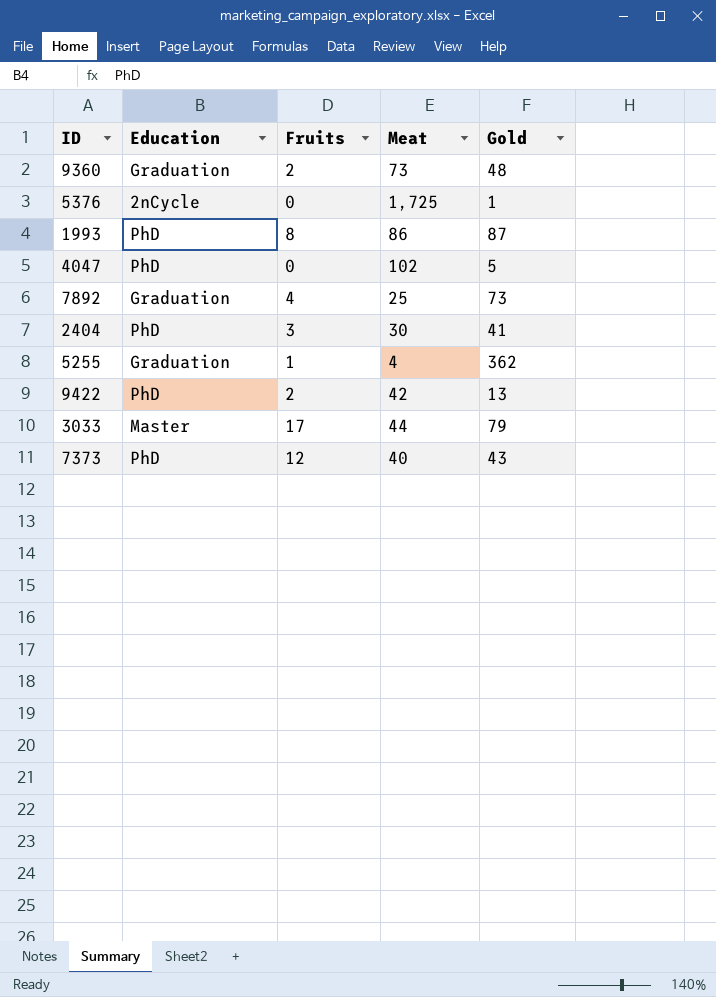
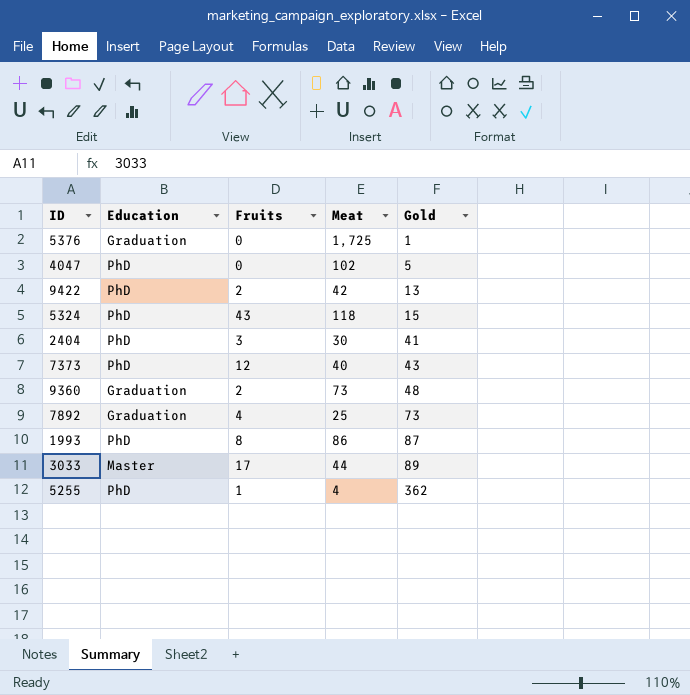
row order: none -> Gold ascending
5376 | Education: 2nCycle -> Graduation
row 5324: none -> PhD | 43 | 118 | 15
3033 | Gold: 79 -> 89
5255 | Education: Graduation -> PhD

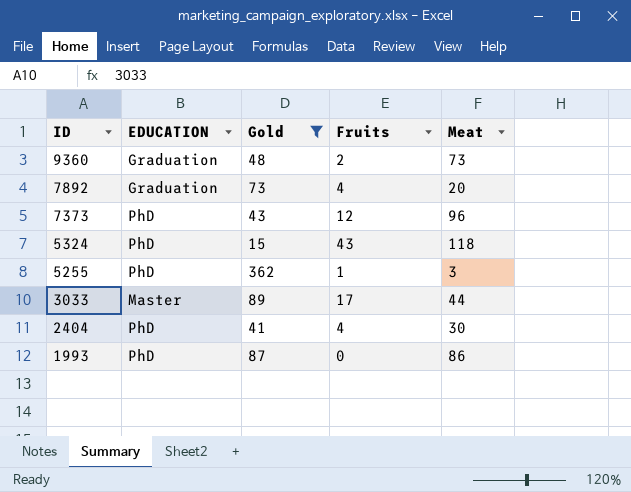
filter: none -> Gold >= 15
row order: Gold ascending -> ID descending
column name: Education -> EDUCATION
column Gold | position: 5 -> 3
7892 | Meat: 25 -> 20
7373 | Meat: 40 -> 96
5255 | Meat: 4 -> 3
2404 | Fruits: 3 -> 4
1993 | Fruits: 8 -> 0

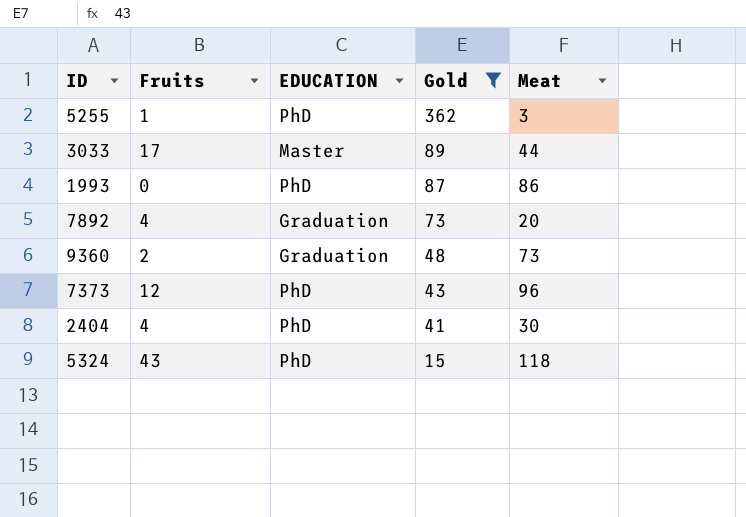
row order: ID descending -> Gold descending
column Fruits | position: 4 -> 2

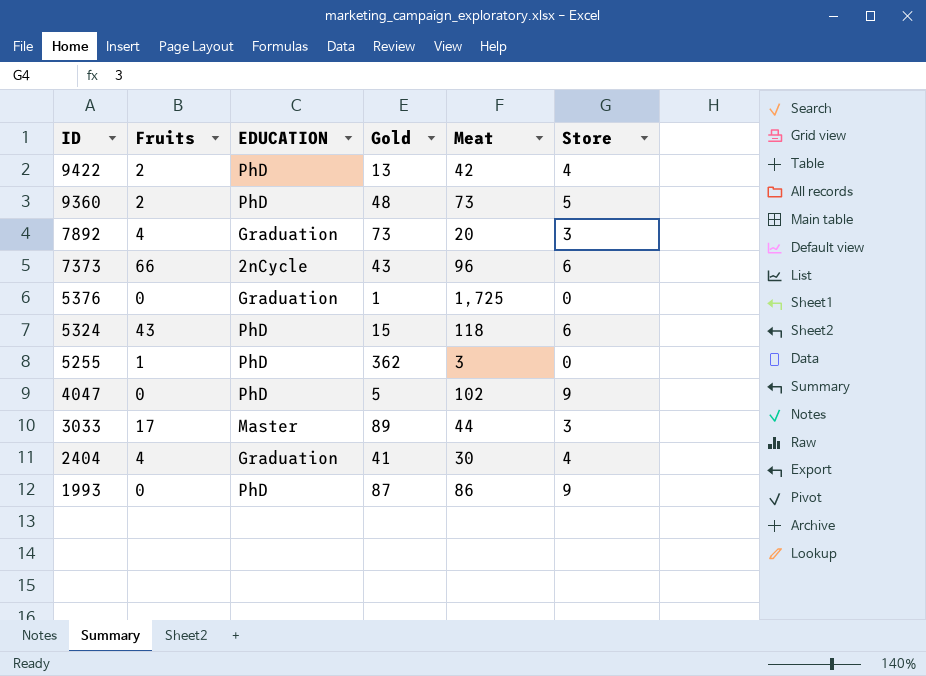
filter: Gold >= 15 -> none
row order: Gold descending -> ID descending
column Store | position: none -> 6
9360 | EDUCATION: Graduation -> PhD
7373 | Fruits: 12 -> 66
7373 | EDUCATION: PhD -> 2nCycle
2404 | EDUCATION: PhD -> Graduation

